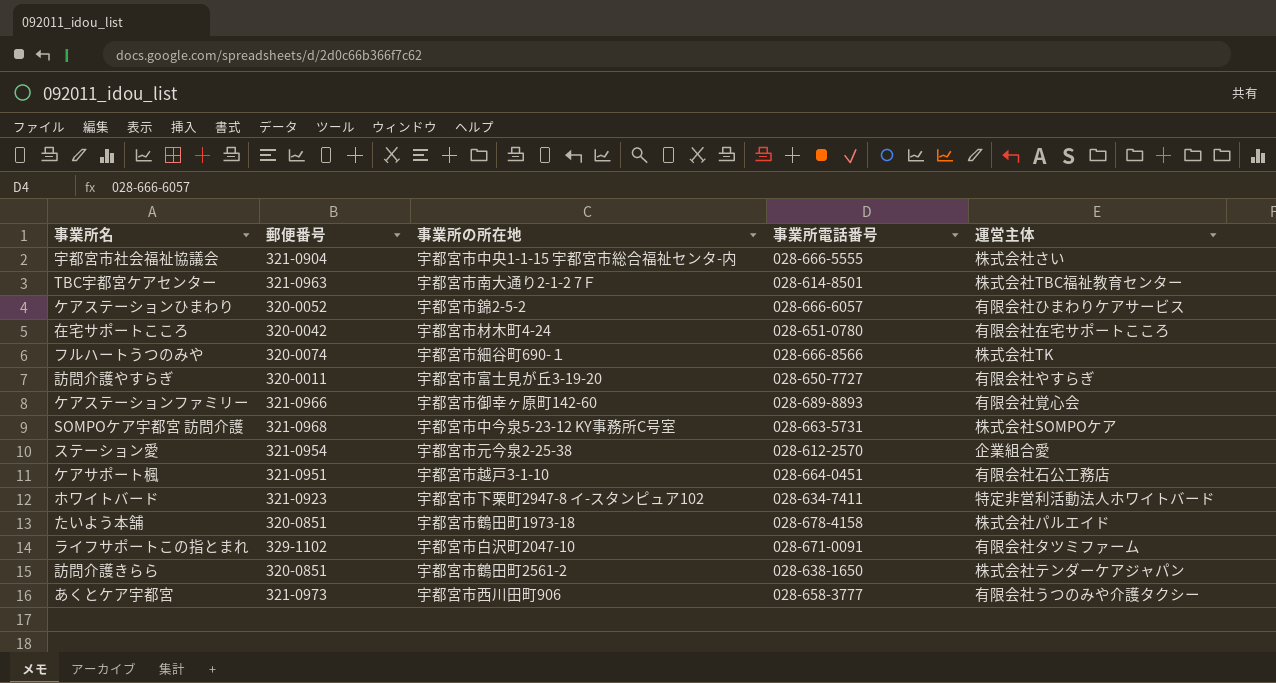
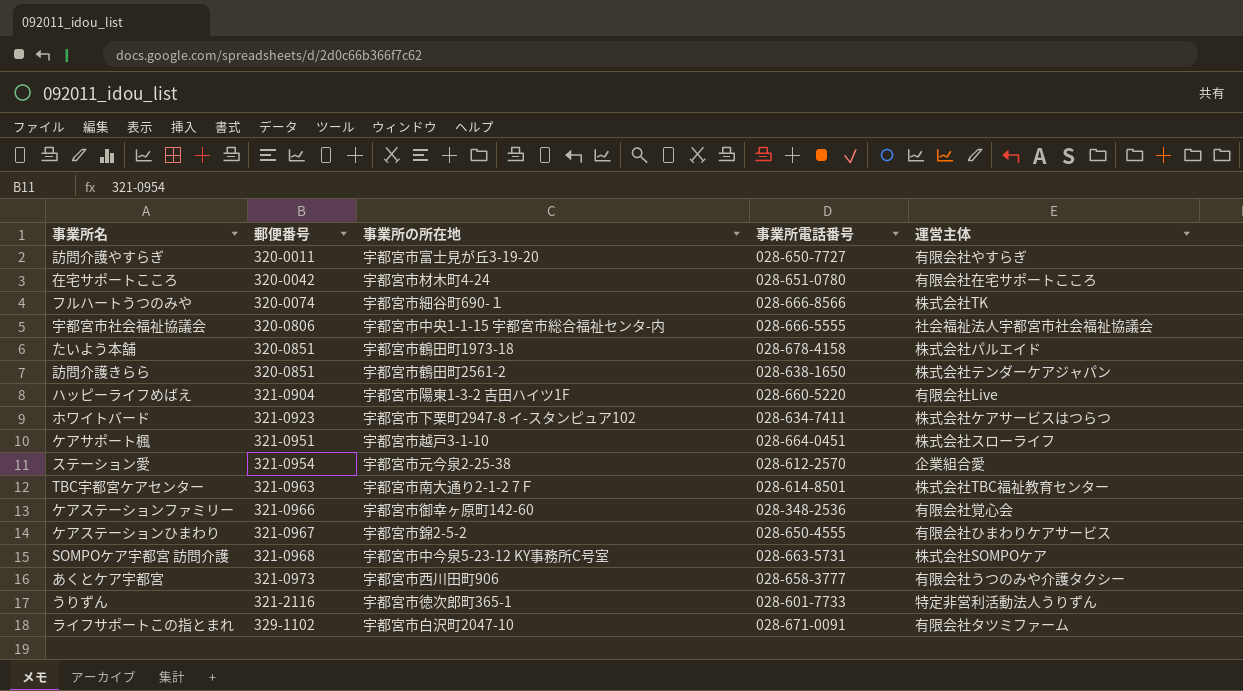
row order: none -> 郵便番号 ascending
宇都宮市社会福祉協議会 | 郵便番号: 321-0904 -> 320-0806
宇都宮市社会福祉協議会 | 運営主体: 株式会社さい -> 社会福祉法人宇都宮市社会福祉協議会
row ハッピーライフめばえ: none -> 321-0904 | 宇都宮市陽東1-3-2 吉田ハイツ1F | 028-660-5220 | 有限会社Live
ホワイトバード | 運営主体: 特定非営利活動法人ホワイトバード -> 株式会社ケアサービスはつらつ
ケアサポート楓 | 運営主体: 有限会社石公工務店 -> 株式会社スローライフ
ケアステーションファミリー | 事業所電話番号: 028-689-8893 -> 028-348-2536
ケアステーションひまわり | 郵便番号: 320-0052 -> 321-0967
ケアステーションひまわり | 事業所電話番号: 028-666-6057 -> 028-650-4555
row うりずん: none -> 321-2116 | 宇都宮市徳次郎町365-1 | 028-601-7733 | 特定非営利活動法人うりずん

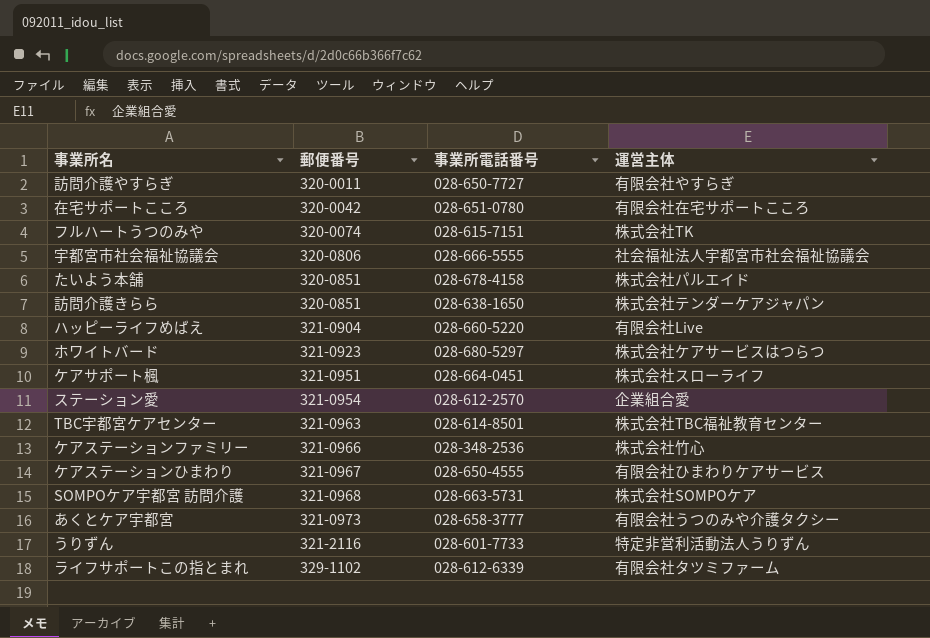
column 事業所の所在地 | position: 3 -> none
フルハートうつのみや | 事業所電話番号: 028-666-8566 -> 028-615-7151
ホワイトバード | 事業所電話番号: 028-634-7411 -> 028-680-5297
ケアステーションファミリー | 運営主体: 有限会社覚心会 -> 株式会社竹心
ライフサポートこの指とまれ | 事業所電話番号: 028-671-0091 -> 028-612-6339

